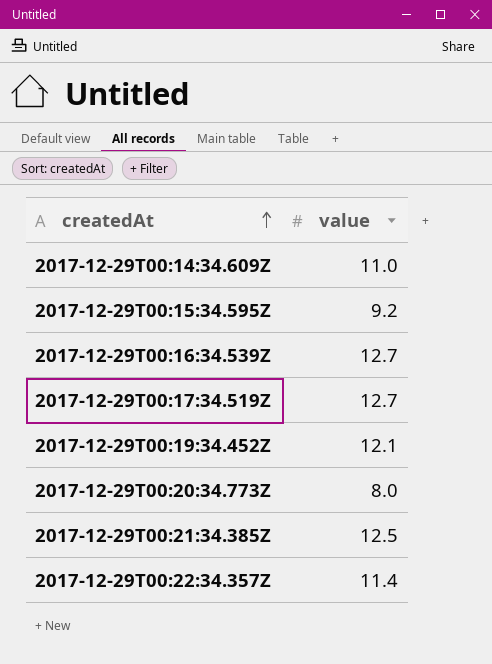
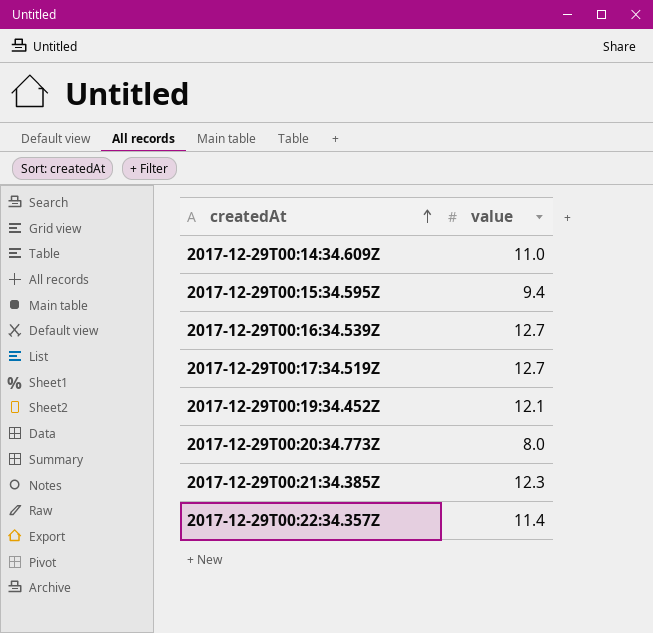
2017-12-29T00:15:34.595Z | value: 9.2 -> 9.4
2017-12-29T00:21:34.385Z | value: 12.5 -> 12.3

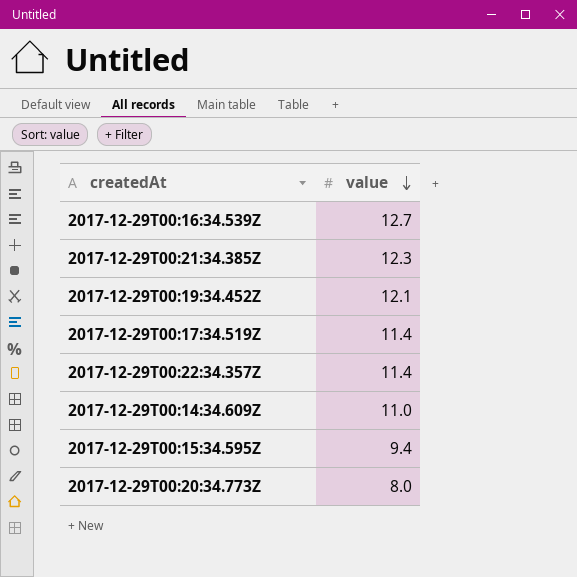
row order: createdAt ascending -> value descending
2017-12-29T00:17:34.519Z | value: 12.7 -> 11.4

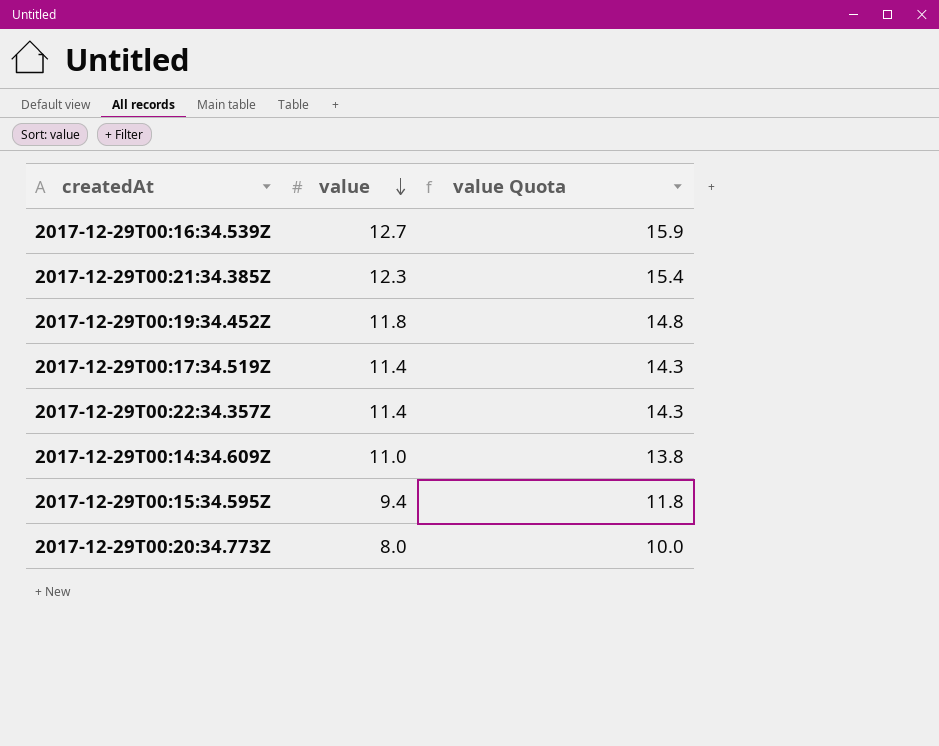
column value Quota | formula: none -> [value] * 1.25
2017-12-29T00:19:34.452Z | value: 12.1 -> 11.8

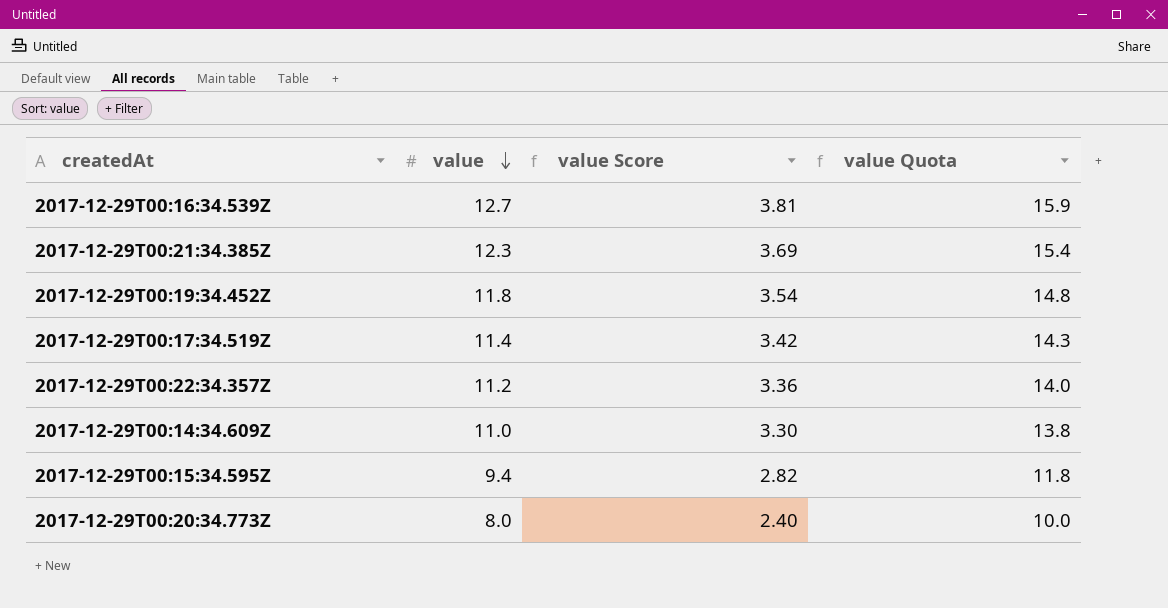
column value Score | formula: none -> [value] * 0.3
2017-12-29T00:22:34.357Z | value: 11.4 -> 11.2
2017-12-29T00:22:34.357Z | value Quota: 14.3 -> 14.0

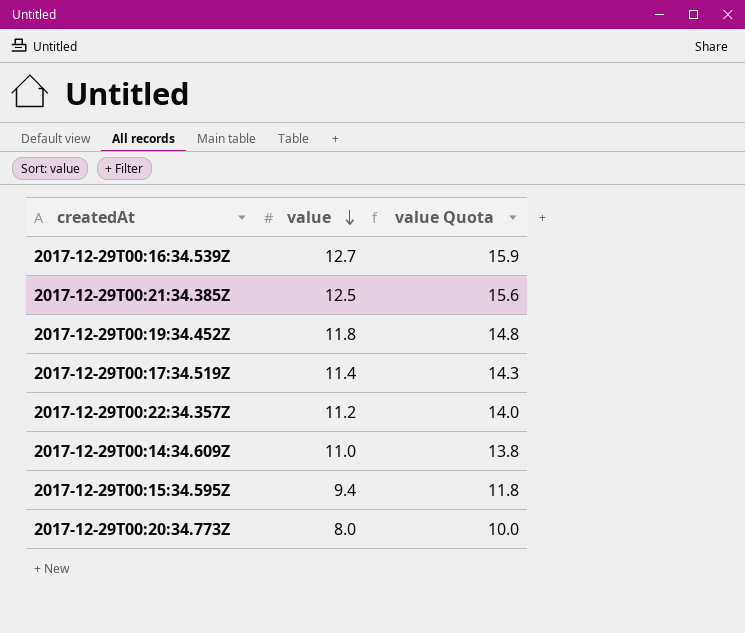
column value Score | formula: [value] * 0.3 -> none
2017-12-29T00:21:34.385Z | value: 12.3 -> 12.5
2017-12-29T00:21:34.385Z | value Quota: 15.4 -> 15.6

